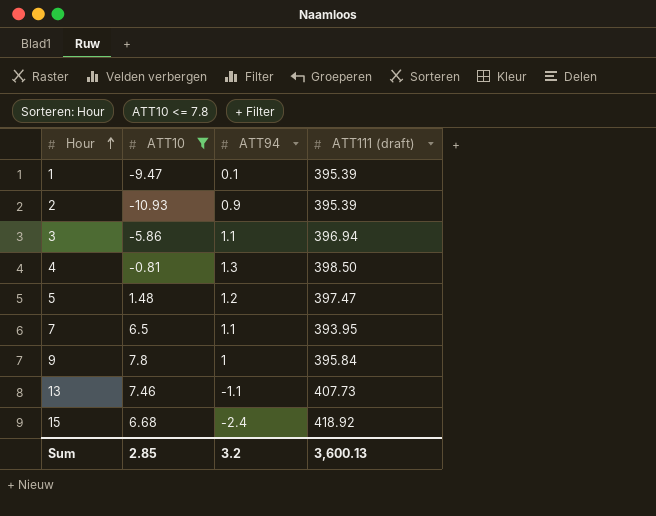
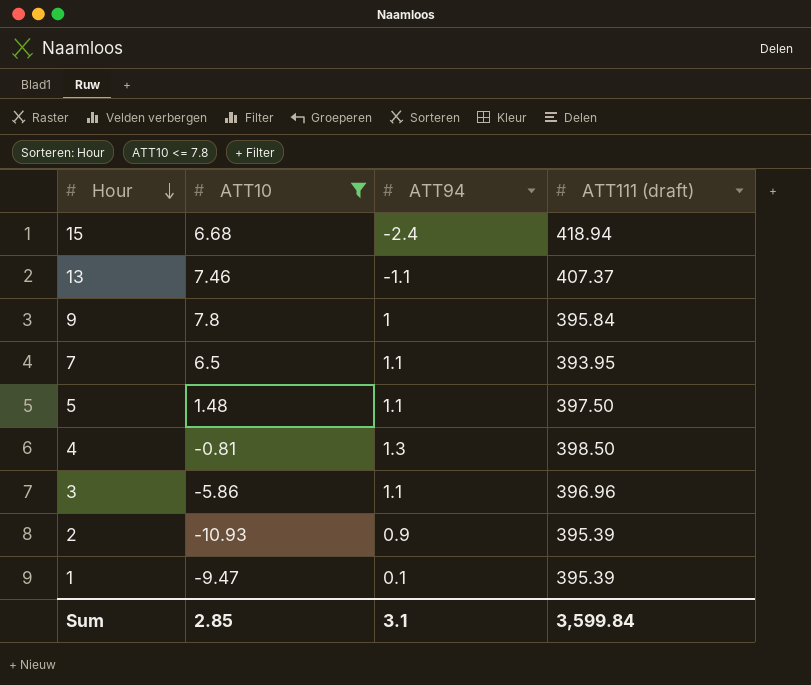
row order: Hour ascending -> Hour descending
15 | ATT111 (draft): 418.92 -> 418.94
13 | ATT111 (draft): 407.73 -> 407.37
5 | ATT94: 1.2 -> 1.1
5 | ATT111 (draft): 397.47 -> 397.50
3 | ATT111 (draft): 396.94 -> 396.96
Sum | ATT94: 3.2 -> 3.1
Sum | ATT111 (draft): 3,600.13 -> 3,599.84

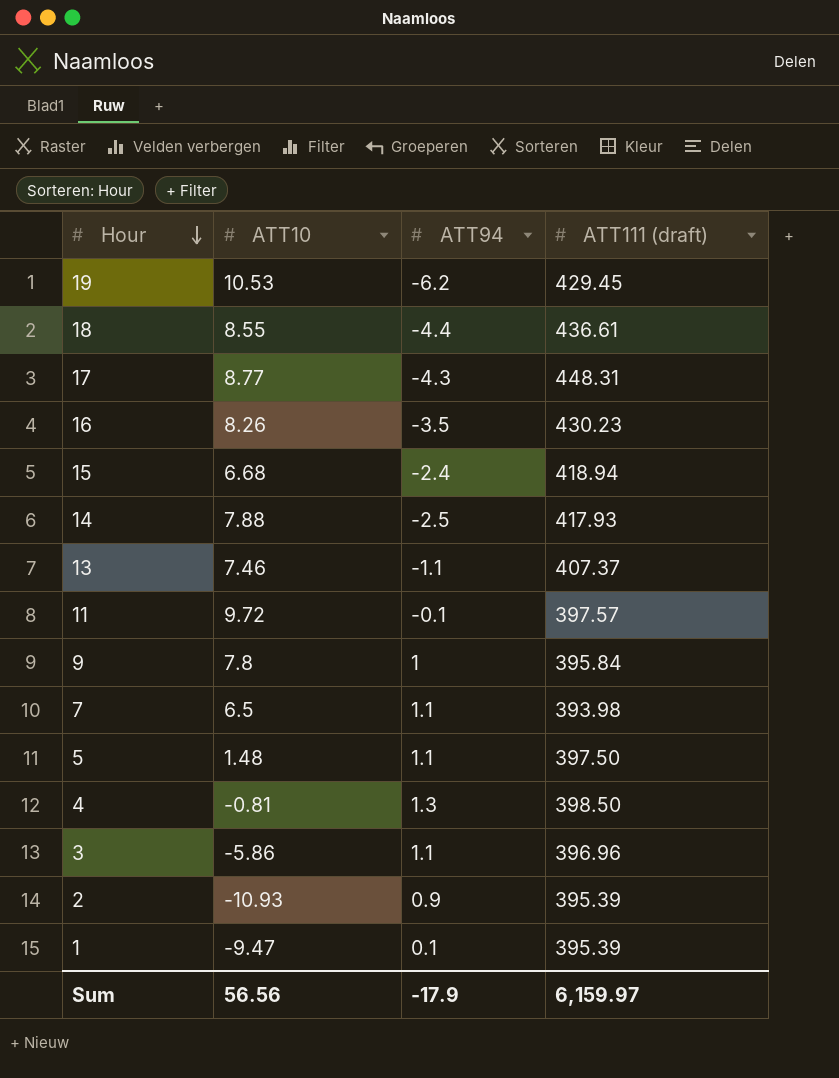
filter: ATT10 <= 7.8 -> none
7 | ATT111 (draft): 393.95 -> 393.98
Sum | ATT10: 2.85 -> 56.56
Sum | ATT94: 3.1 -> -17.9
Sum | ATT111 (draft): 3,599.84 -> 6,159.97

